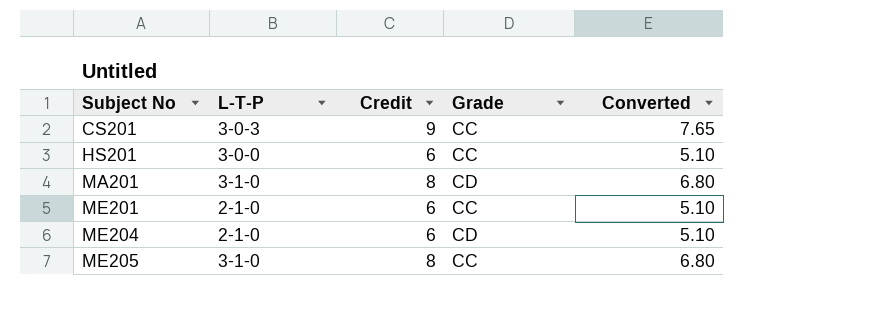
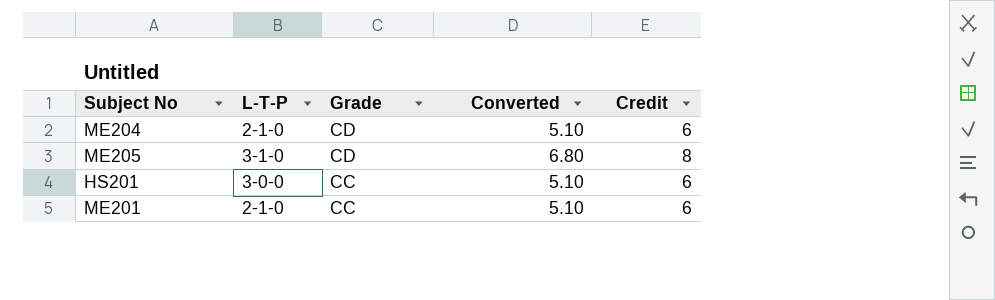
row order: Subject No ascending -> Grade descending
column Credit | position: 3 -> 5
row CS201: 3-0-3 | 9 | CC | 7.65 -> none
row MA201: 3-1-0 | 8 | CD | 6.80 -> none
ME205 | Grade: CC -> CD

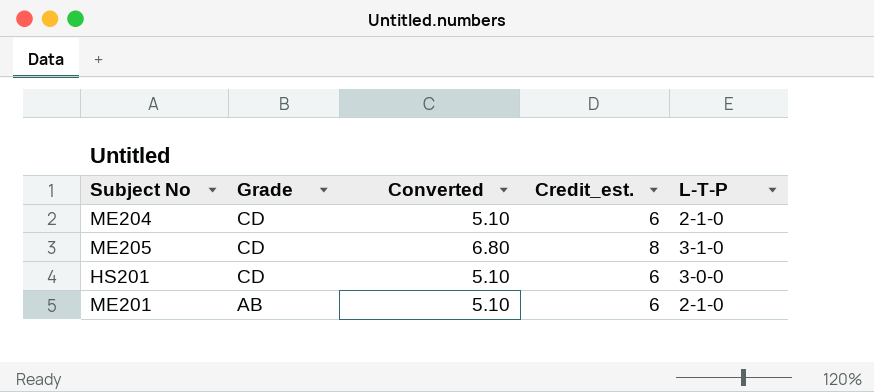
column name: Credit -> Credit_est.
column L-T-P | position: 2 -> 5
HS201 | Grade: CC -> CD
ME201 | Grade: CC -> AB

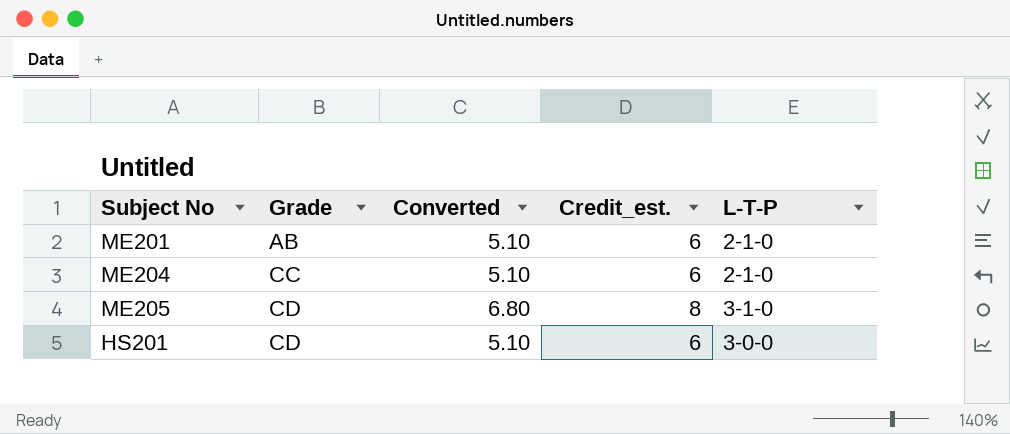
row order: Grade descending -> Grade ascending
ME204 | Grade: CD -> CC

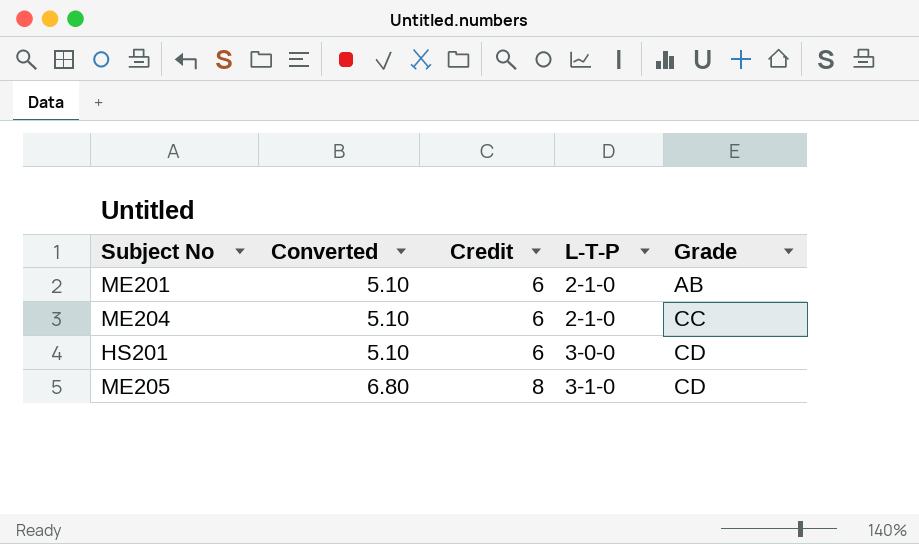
row order: Grade ascending -> Converted ascending
column name: Credit_est. -> Credit
column Grade | position: 2 -> 5

